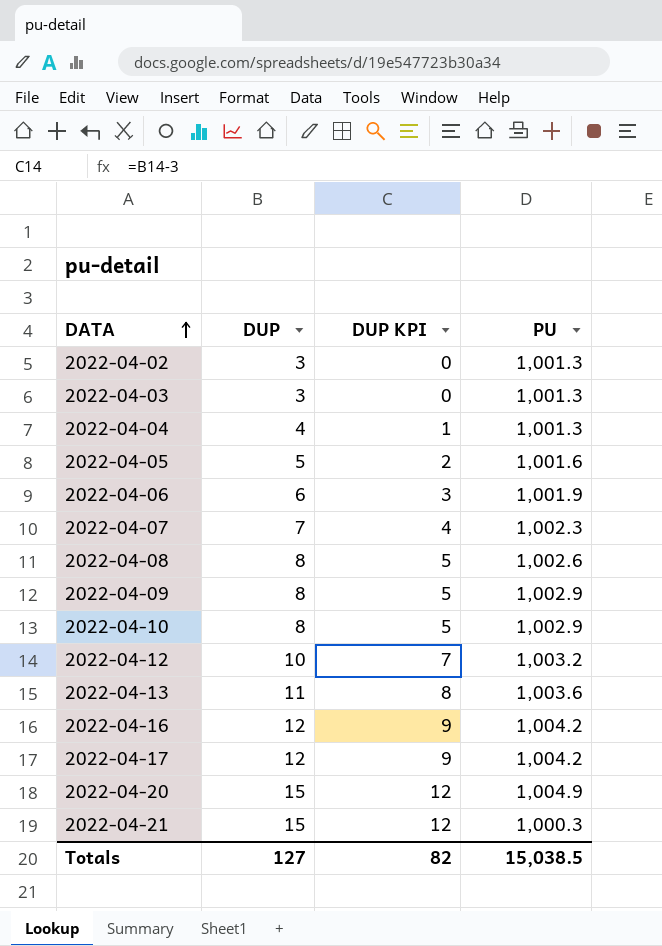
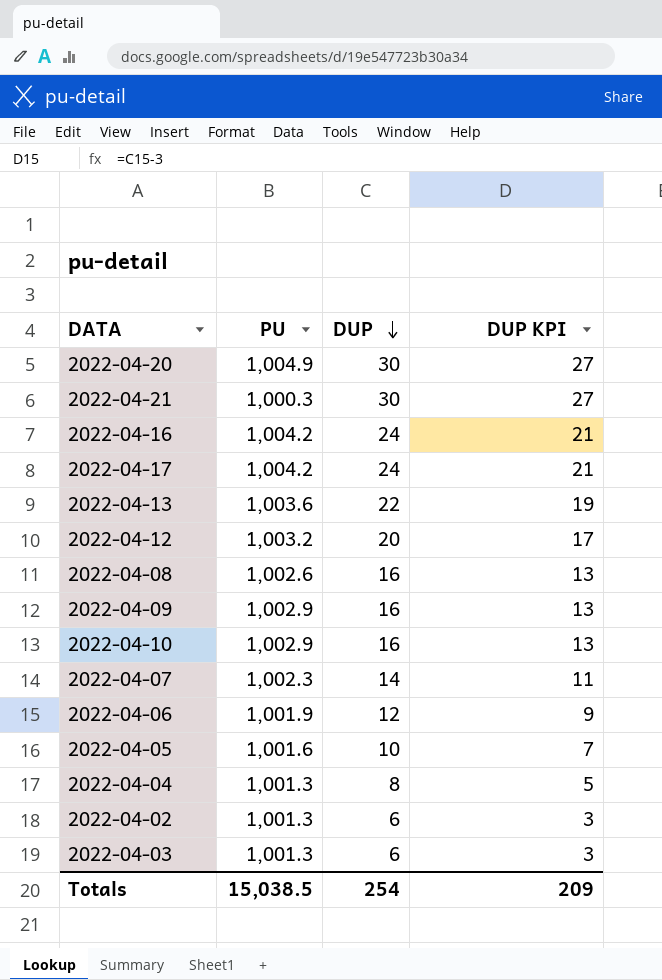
row order: DATA ascending -> DUP descending
column PU | position: 4 -> 2
2022-04-20 | DUP: 15 -> 30
2022-04-20 | DUP KPI: 12 -> 27
2022-04-21 | DUP: 15 -> 30
2022-04-21 | DUP KPI: 12 -> 27
2022-04-16 | DUP: 12 -> 24
2022-04-16 | DUP KPI: 9 -> 21
2022-04-17 | DUP: 12 -> 24
2022-04-17 | DUP KPI: 9 -> 21
2022-04-13 | DUP: 11 -> 22
2022-04-13 | DUP KPI: 8 -> 19
2022-04-12 | DUP: 10 -> 20
2022-04-12 | DUP KPI: 7 -> 17
2022-04-08 | DUP: 8 -> 16
2022-04-08 | DUP KPI: 5 -> 13
2022-04-09 | DUP: 8 -> 16
2022-04-09 | DUP KPI: 5 -> 13
2022-04-10 | DUP: 8 -> 16
2022-04-10 | DUP KPI: 5 -> 13
2022-04-07 | DUP: 7 -> 14
2022-04-07 | DUP KPI: 4 -> 11
2022-04-06 | DUP: 6 -> 12
2022-04-06 | DUP KPI: 3 -> 9
2022-04-05 | DUP: 5 -> 10
2022-04-05 | DUP KPI: 2 -> 7
2022-04-04 | DUP: 4 -> 8
2022-04-04 | DUP KPI: 1 -> 5
2022-04-02 | DUP: 3 -> 6
2022-04-02 | DUP KPI: 0 -> 3
2022-04-03 | DUP: 3 -> 6
2022-04-03 | DUP KPI: 0 -> 3
Totals | DUP: 127 -> 254
Totals | DUP KPI: 82 -> 209

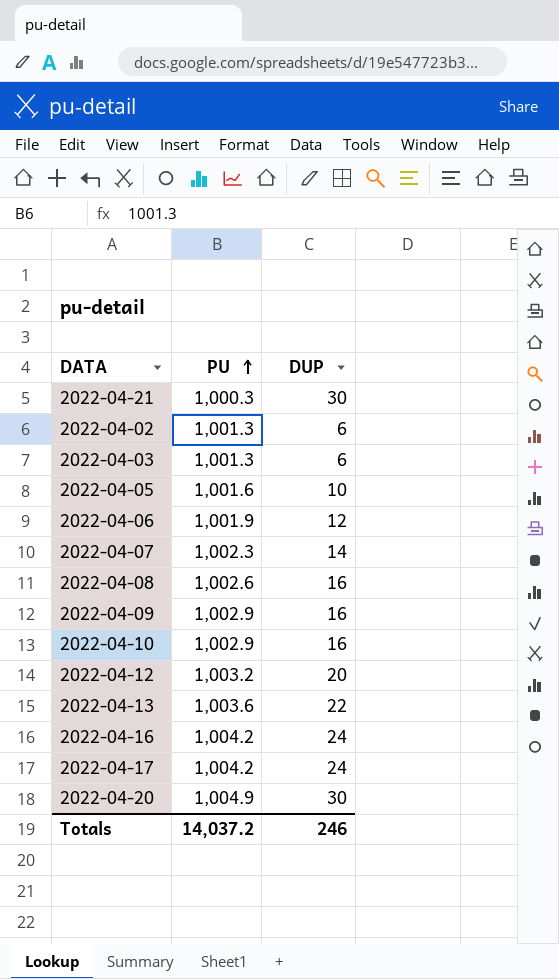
row order: DUP descending -> PU ascending
column DUP KPI | formula: [DUP] - 3 -> none
row 2022-04-04: 1,001.3 | 8 | 5 -> none
Totals | PU: 15,038.5 -> 14,037.2
Totals | DUP: 254 -> 246

